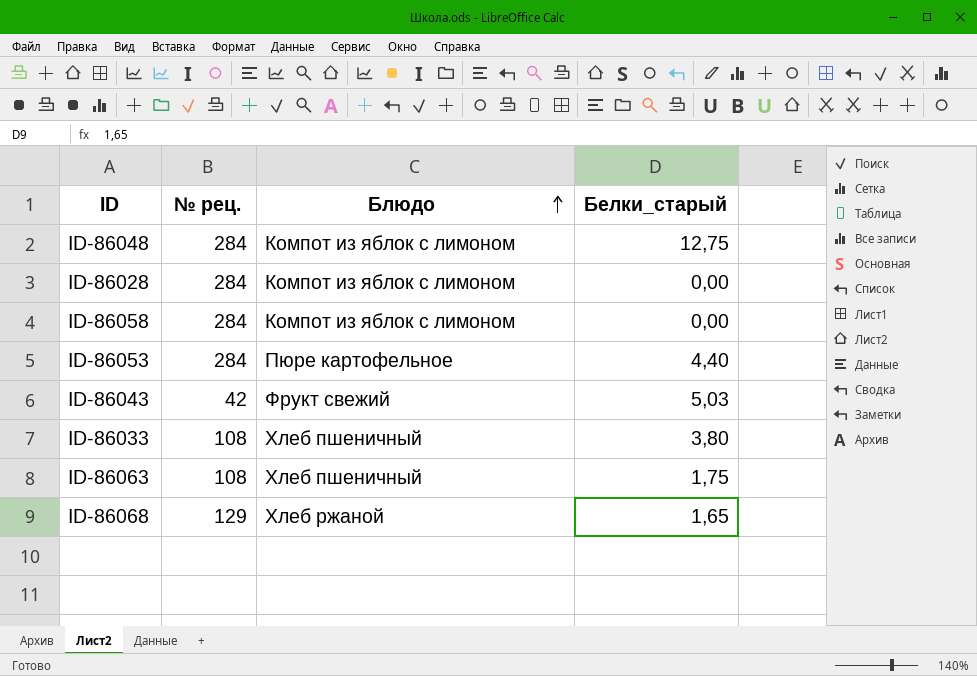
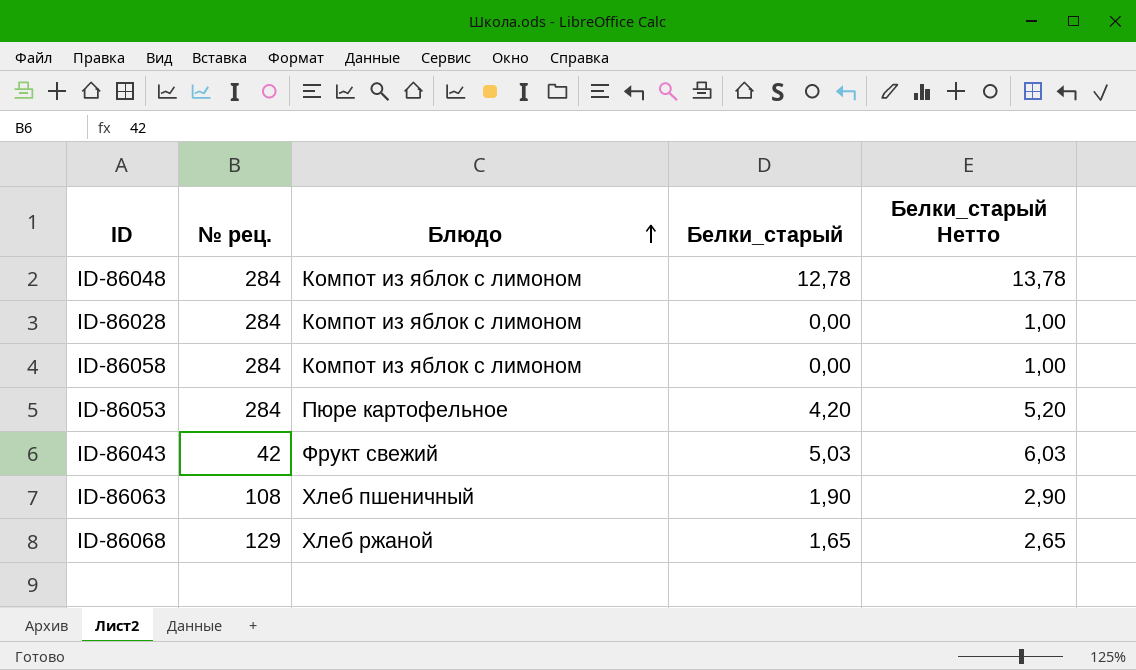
column Белки_старый Нетто | formula: none -> [Белки_старый] + 1
row ID-86033: 108 | Хлеб пшеничный | 3,80 -> none
ID-86048 | Белки_старый: 12,75 -> 12,78
ID-86053 | Белки_старый: 4,40 -> 4,20
ID-86063 | Белки_старый: 1,75 -> 1,90

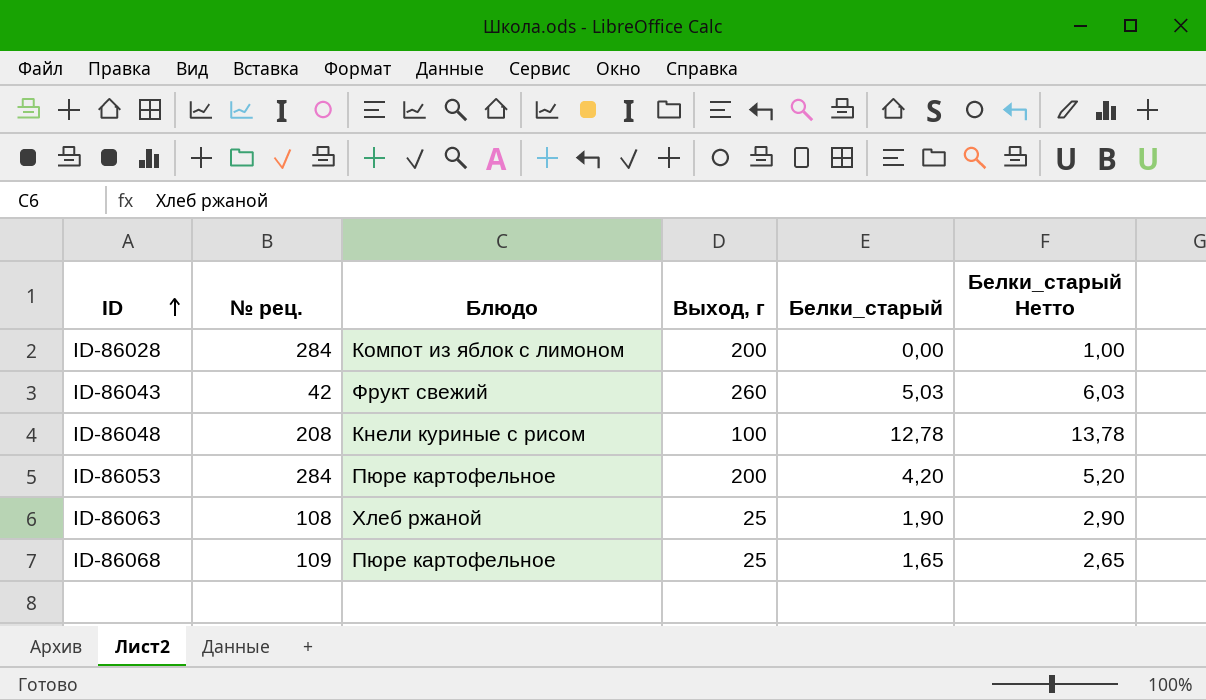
row order: Блюдо ascending -> ID ascending
column Выход, г | position: none -> 4
row ID-86058: 284 | Компот из яблок с лимоном | 0,00 | 1,00 -> none
ID-86048 | № рец.: 284 -> 208
ID-86048 | Блюдо: Компот из яблок с лимоном -> Кнели куриные с рисом
ID-86063 | Блюдо: Хлеб пшеничный -> Хлеб ржаной
ID-86068 | № рец.: 129 -> 109
ID-86068 | Блюдо: Хлеб ржаной -> Пюре картофельное

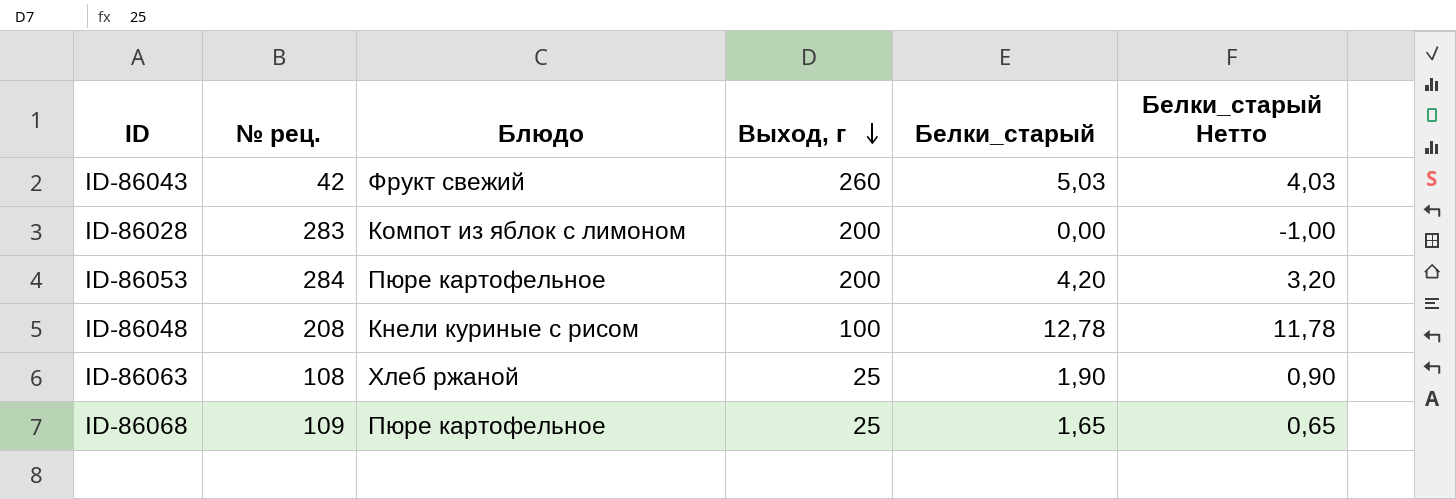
row order: ID ascending -> Выход, г descending
column Белки_старый Нетто | formula: [Белки_старый] + 1 -> [Белки_старый] - 1
ID-86028 | № рец.: 284 -> 283

